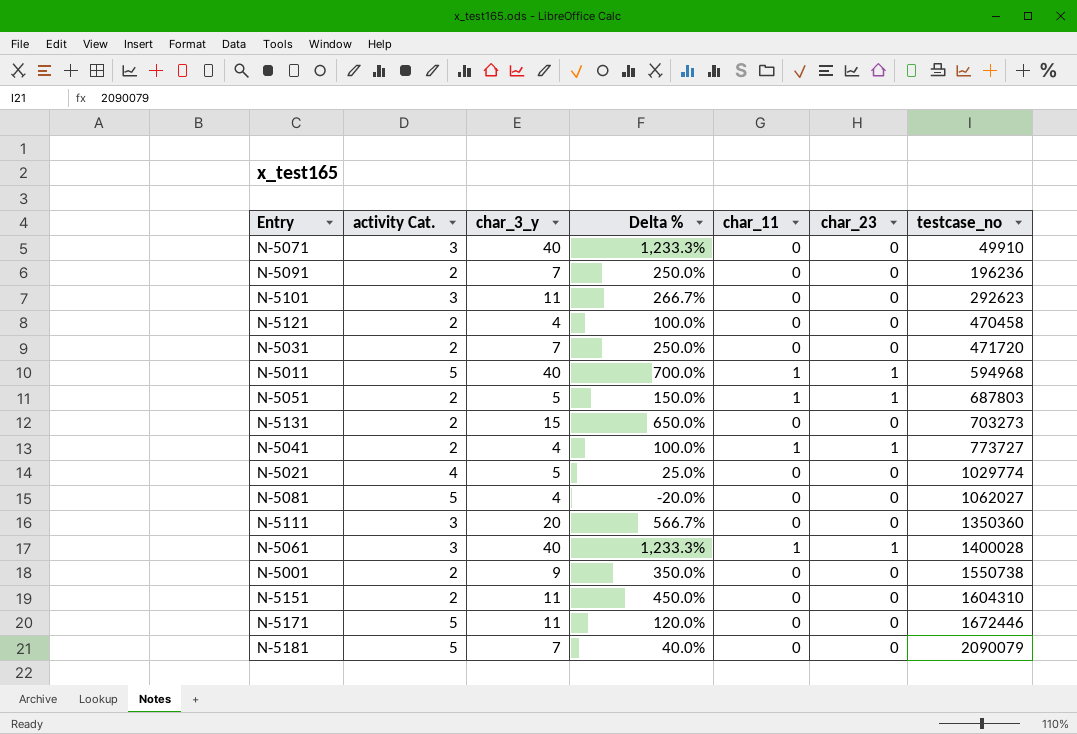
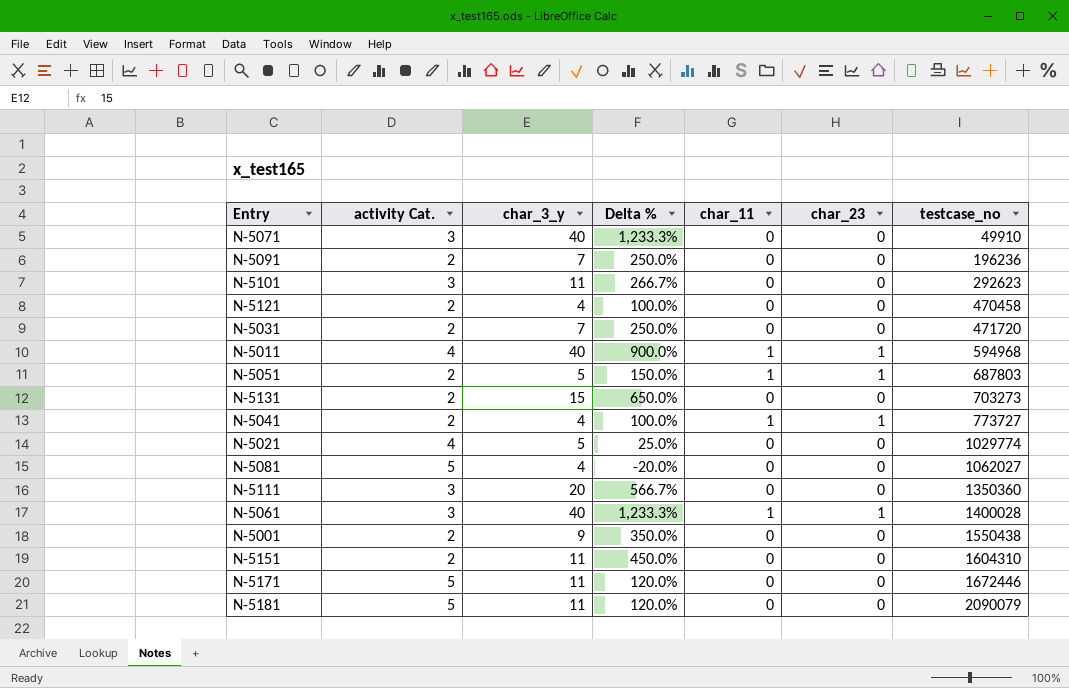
N-5011 | activity Cat.: 5 -> 4
N-5011 | Delta %: 700.0% -> 900.0%
N-5001 | testcase_no: 1550738 -> 1550438
N-5181 | char_3_y: 7 -> 11
N-5181 | Delta %: 40.0% -> 120.0%

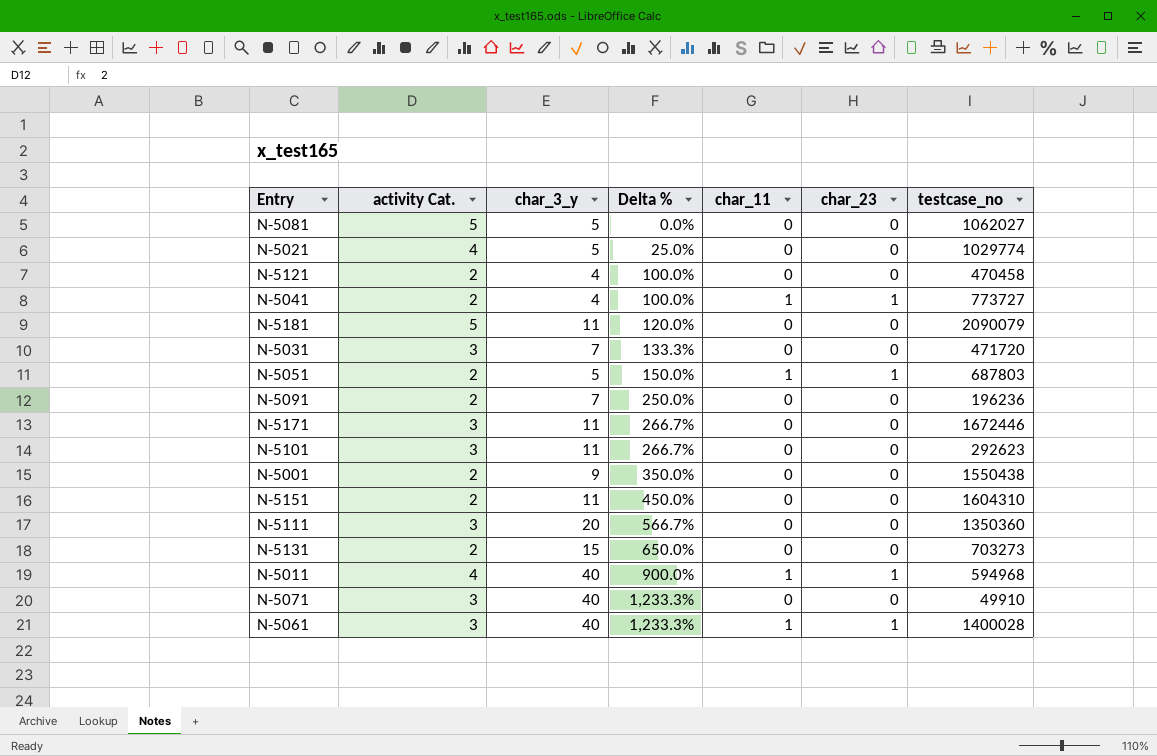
row order: testcase_no ascending -> Delta % ascending
N-5081 | char_3_y: 4 -> 5
N-5081 | Delta %: -20.0% -> 0.0%
N-5031 | activity Cat.: 2 -> 3
N-5031 | Delta %: 250.0% -> 133.3%
N-5171 | activity Cat.: 5 -> 3
N-5171 | Delta %: 120.0% -> 266.7%

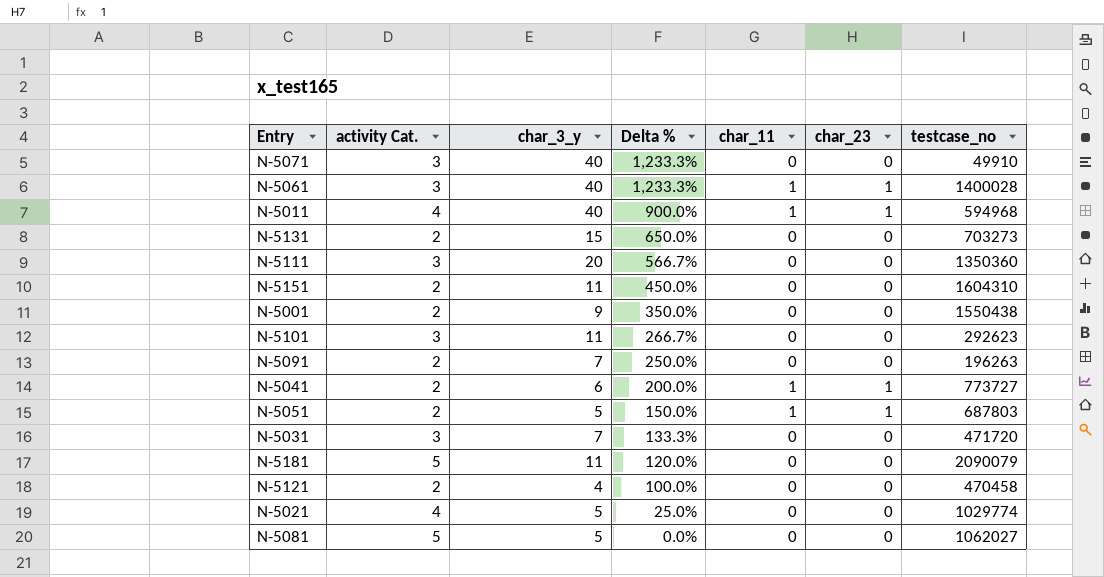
row order: Delta % ascending -> Delta % descending
row N-5171: 3 | 11 | 266.7% | 0 | 0 | 1672446 -> none
N-5091 | testcase_no: 196236 -> 196263
N-5041 | char_3_y: 4 -> 6
N-5041 | Delta %: 100.0% -> 200.0%

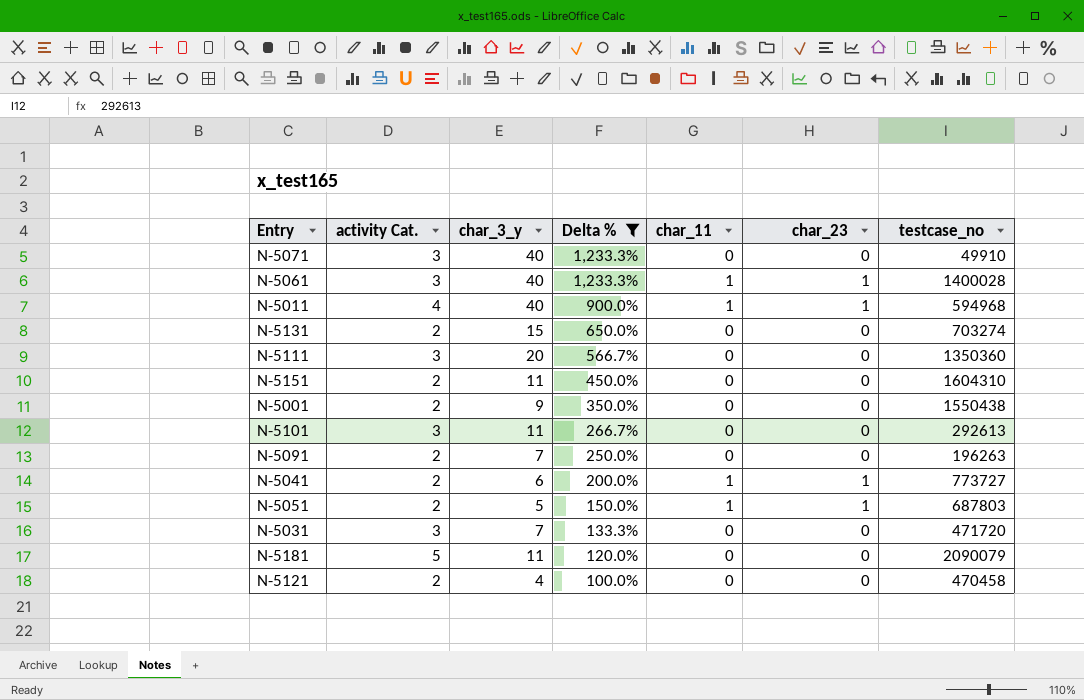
filter: none -> Delta % >= 100.0%
N-5131 | testcase_no: 703273 -> 703274
N-5101 | testcase_no: 292623 -> 292613

